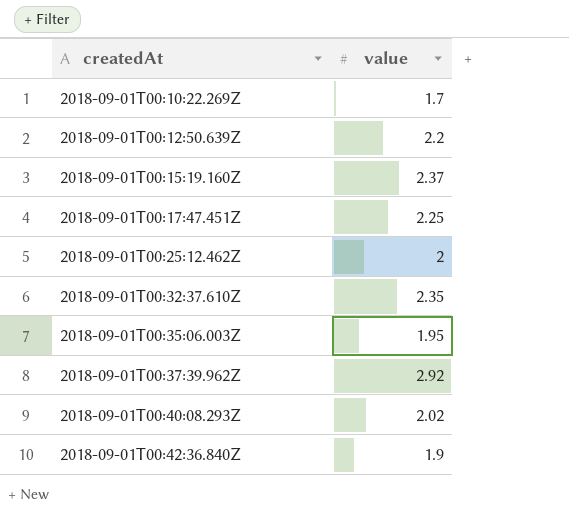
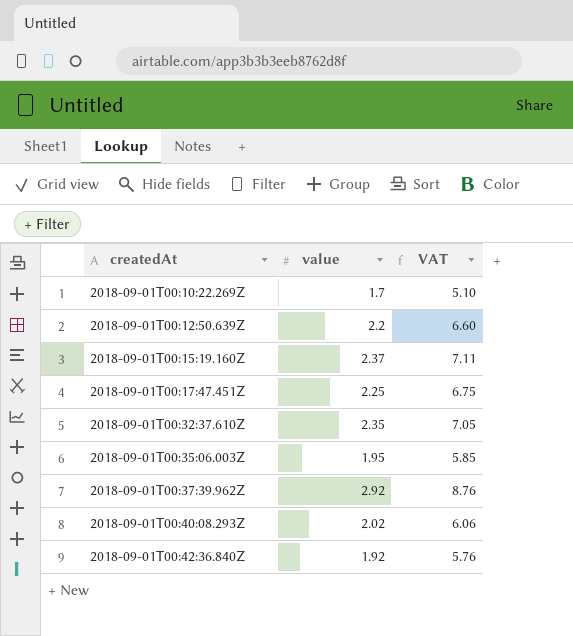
column VAT | formula: none -> [value] * 3
row 2018-09-01T00:25:12.462Z: 2 -> none
2018-09-01T00:42:36.840Z | value: 1.9 -> 1.92

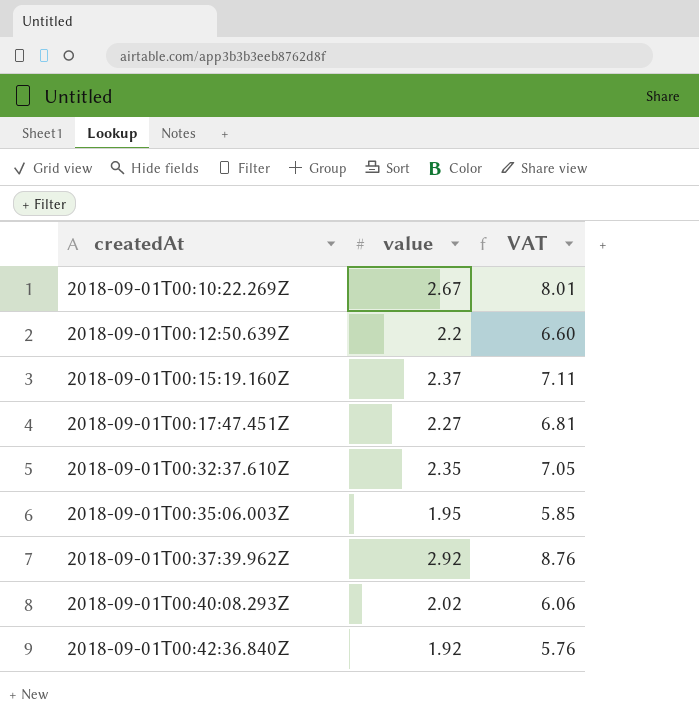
2018-09-01T00:10:22.269Z | value: 1.7 -> 2.67
2018-09-01T00:10:22.269Z | VAT: 5.10 -> 8.01
2018-09-01T00:17:47.451Z | value: 2.25 -> 2.27
2018-09-01T00:17:47.451Z | VAT: 6.75 -> 6.81

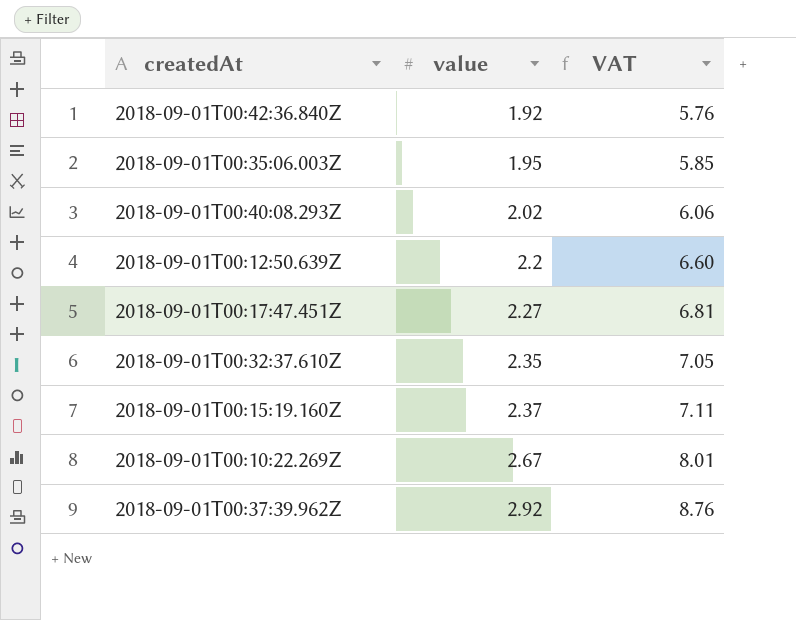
row order: createdAt ascending -> value ascending

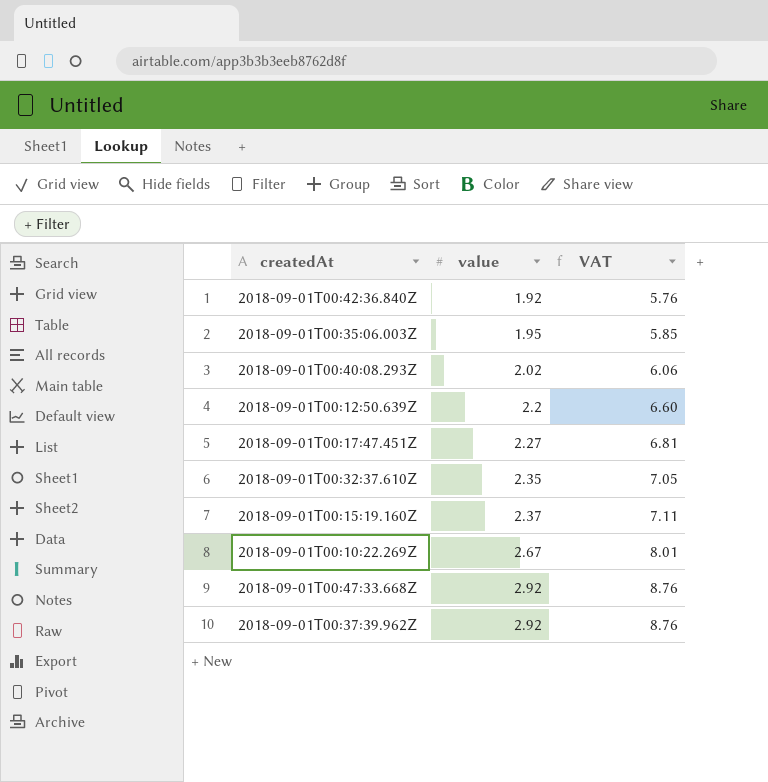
row 2018-09-01T00:47:33.668Z: none -> 2.92 | 8.76

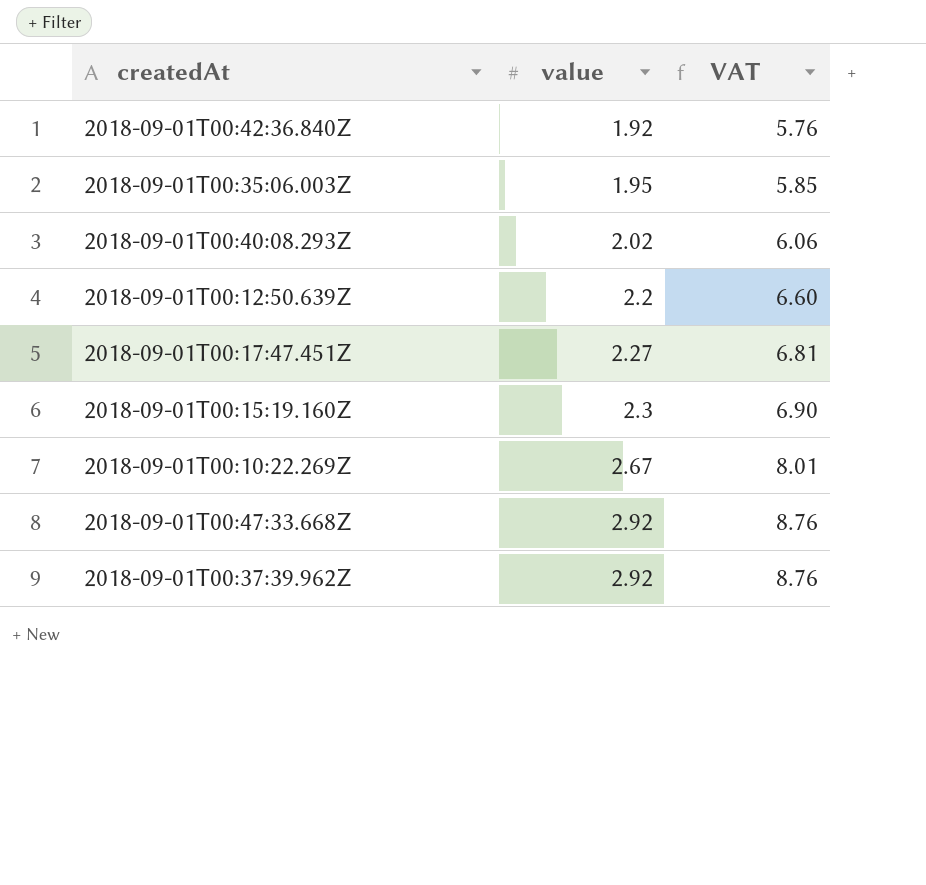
row 2018-09-01T00:32:37.610Z: 2.35 | 7.05 -> none
2018-09-01T00:15:19.160Z | value: 2.37 -> 2.3
2018-09-01T00:15:19.160Z | VAT: 7.11 -> 6.90

